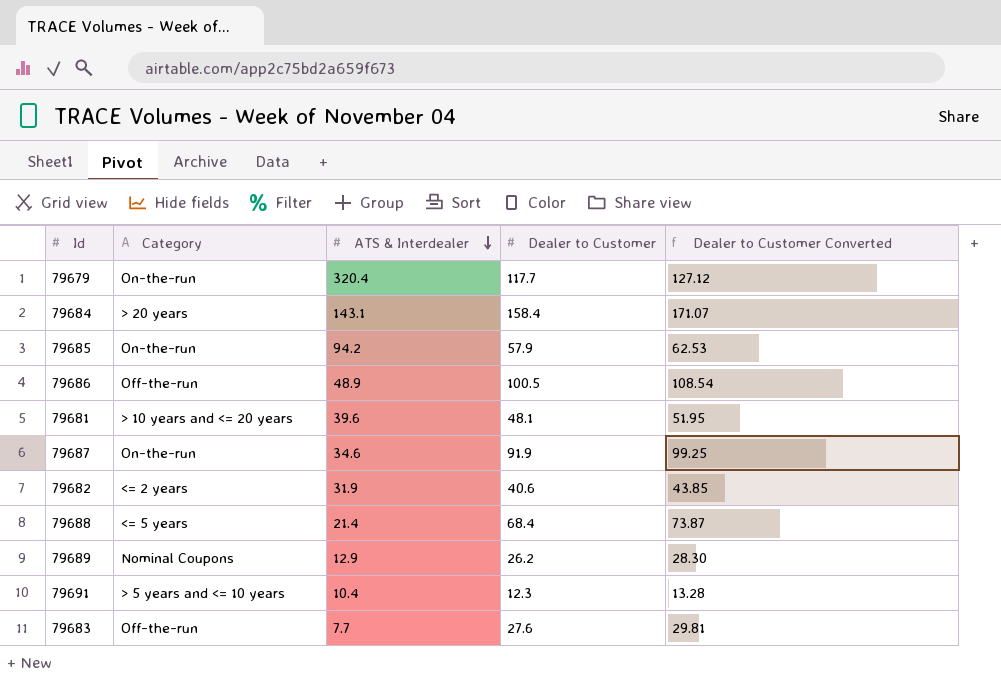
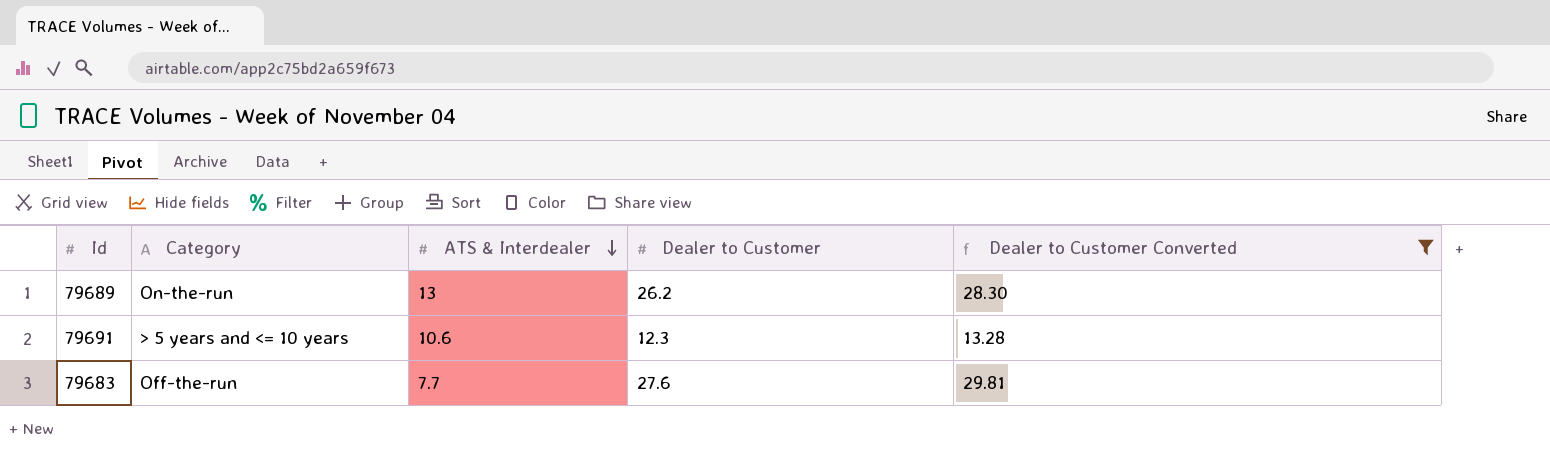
filter: none -> Dealer to Customer Converted <= 29.81
79689 | Category: Nominal Coupons -> On-the-run
79689 | ATS & Interdealer: 12.9 -> 13
79691 | ATS & Interdealer: 10.4 -> 10.6

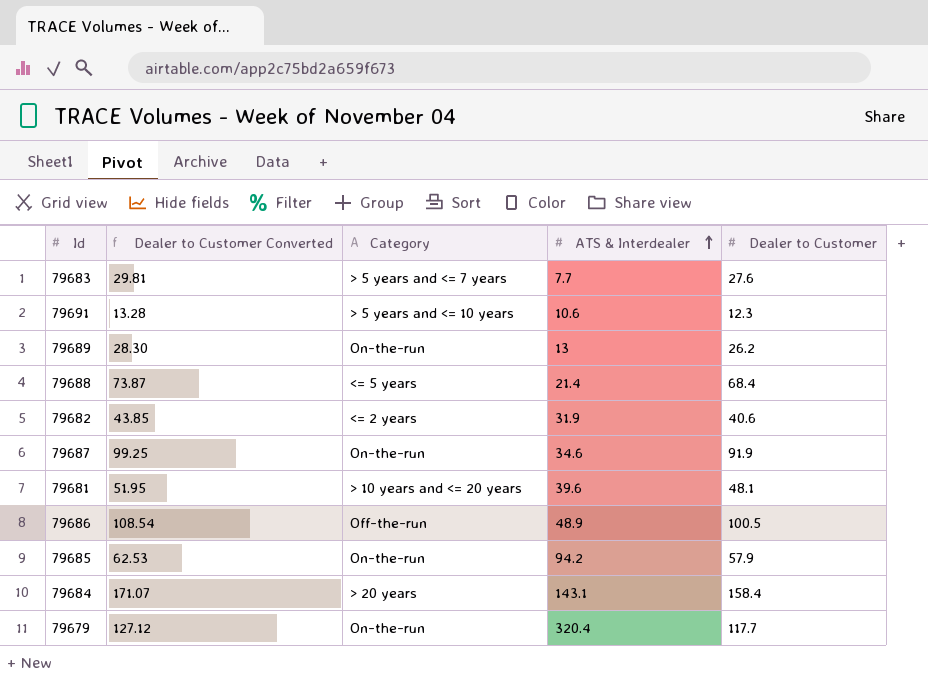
filter: Dealer to Customer Converted <= 29.81 -> none
row order: ATS & Interdealer descending -> ATS & Interdealer ascending
column Dealer to Customer Converted | position: 5 -> 2
79683 | Category: Off-the-run -> > 5 years and <= 7 years

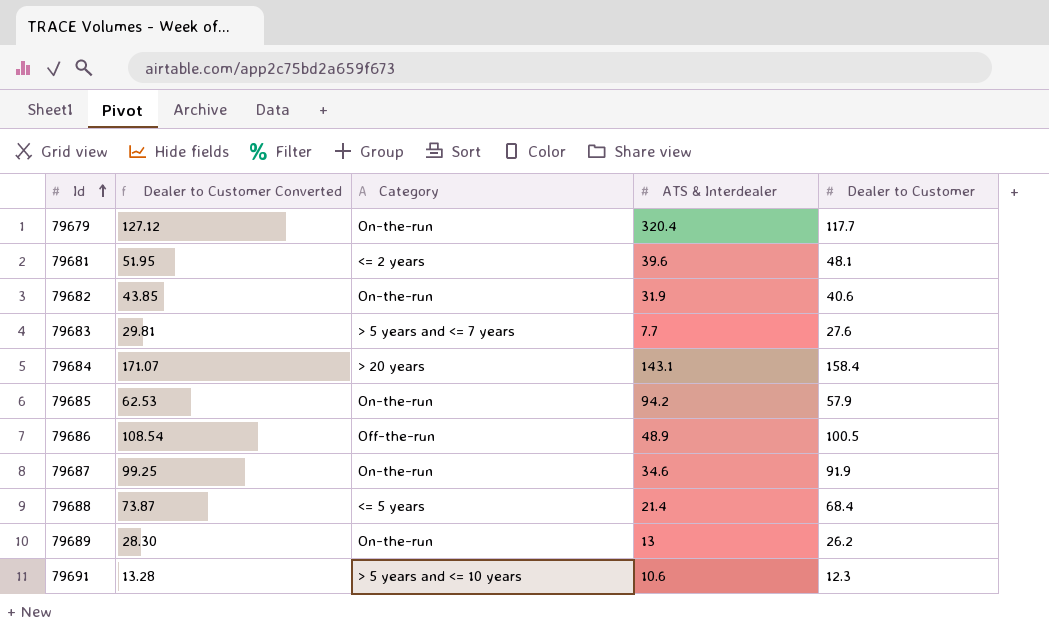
row order: ATS & Interdealer ascending -> Id ascending
79681 | Category: > 10 years and <= 20 years -> <= 2 years
79682 | Category: <= 2 years -> On-the-run

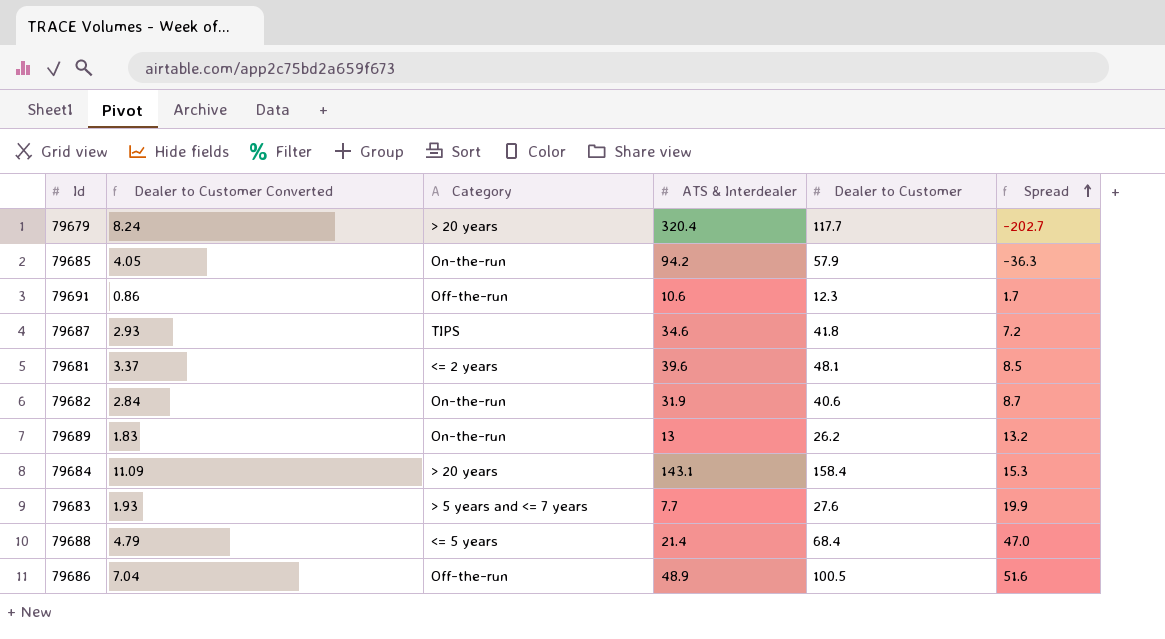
row order: Id ascending -> Spread ascending
column Dealer to Customer Converted | formula: [Dealer to Customer] * 1.08 -> [Dealer to Customer] * 0.07
column Spread | formula: none -> [Dealer to Customer] - [ATS & Interdealer]
79679 | Category: On-the-run -> > 20 years
79691 | Category: > 5 years and <= 10 years -> Off-the-run
79687 | Category: On-the-run -> TIPS
79687 | Dealer to Customer: 91.9 -> 41.8

